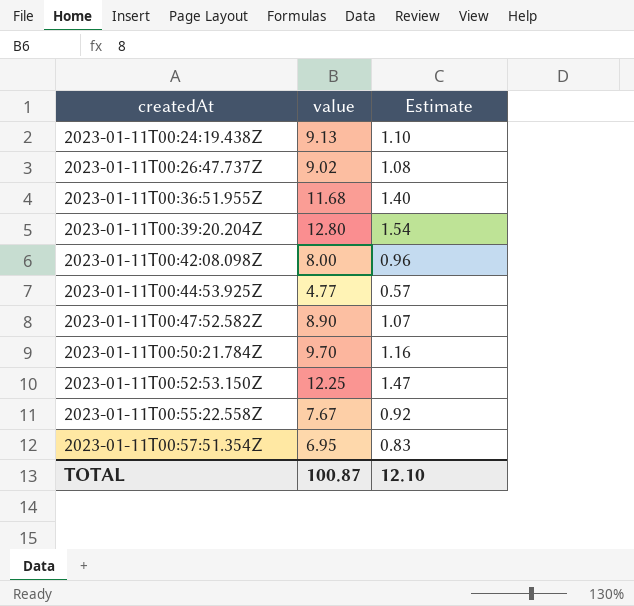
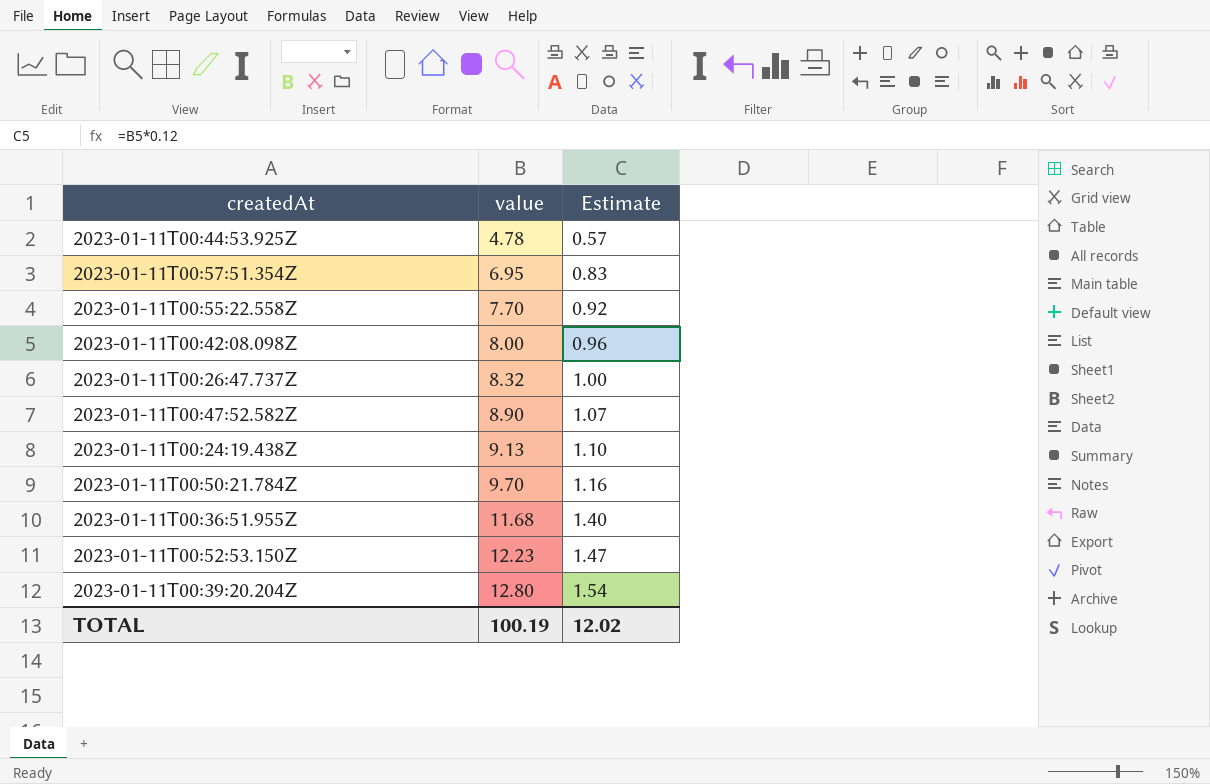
row order: createdAt ascending -> value ascending
2023-01-11T00:44:53.925Z | value: 4.77 -> 4.78
2023-01-11T00:55:22.558Z | value: 7.67 -> 7.70
2023-01-11T00:26:47.737Z | value: 9.02 -> 8.32
2023-01-11T00:26:47.737Z | Estimate: 1.08 -> 1.00
2023-01-11T00:52:53.150Z | value: 12.25 -> 12.23
TOTAL | value: 100.87 -> 100.19
TOTAL | Estimate: 12.10 -> 12.02

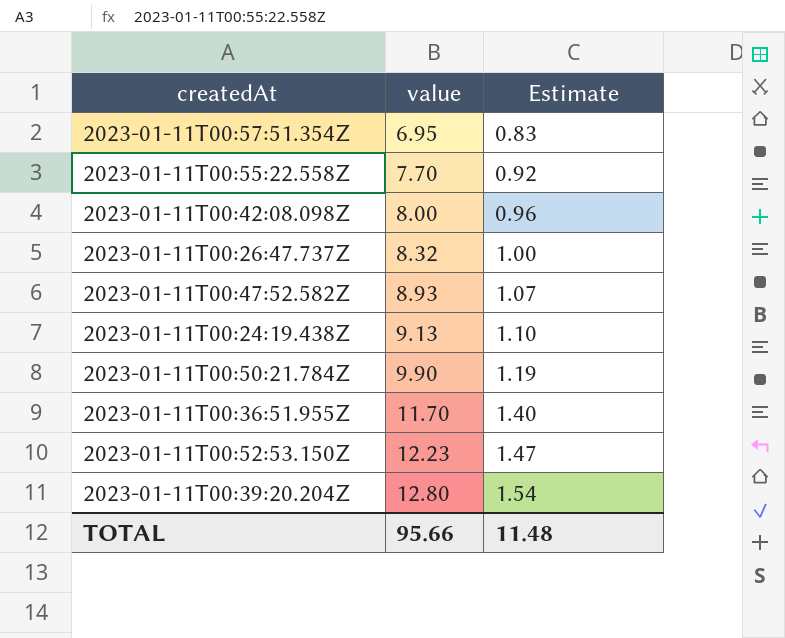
row 2023-01-11T00:44:53.925Z: 4.78 | 0.57 -> none
2023-01-11T00:47:52.582Z | value: 8.90 -> 8.93
2023-01-11T00:50:21.784Z | value: 9.70 -> 9.90
2023-01-11T00:50:21.784Z | Estimate: 1.16 -> 1.19
2023-01-11T00:36:51.955Z | value: 11.68 -> 11.70
TOTAL | value: 100.19 -> 95.66
TOTAL | Estimate: 12.02 -> 11.48

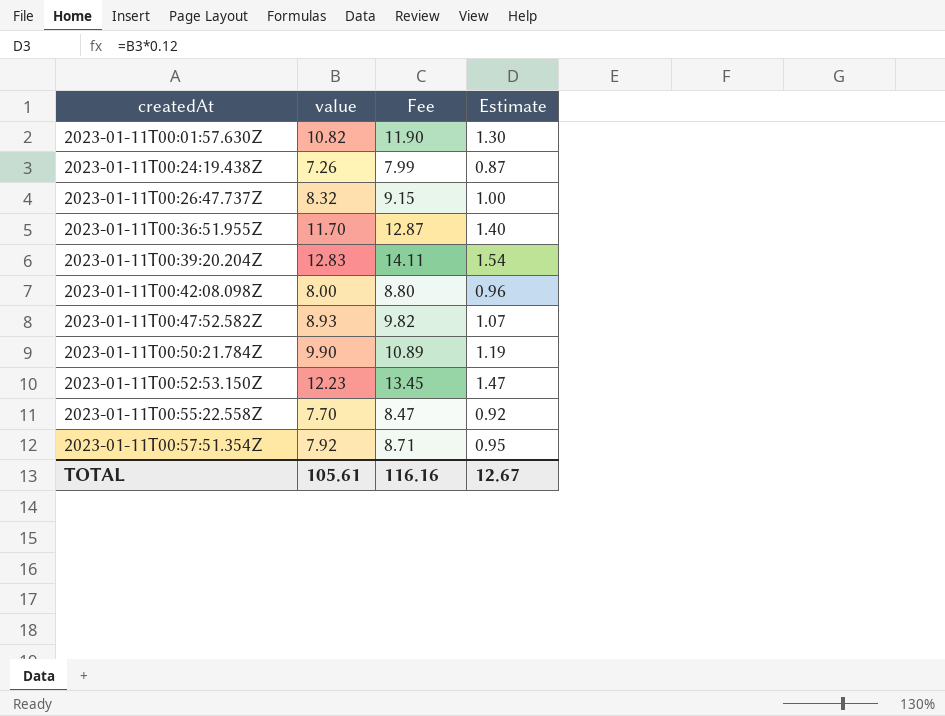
row order: value ascending -> createdAt ascending
column Fee | formula: none -> [value] * 1.1
row 2023-01-11T00:01:57.630Z: none -> 10.82 | 11.90 | 1.30
2023-01-11T00:24:19.438Z | value: 9.13 -> 7.26
2023-01-11T00:24:19.438Z | Estimate: 1.10 -> 0.87
2023-01-11T00:39:20.204Z | value: 12.80 -> 12.83
2023-01-11T00:57:51.354Z | value: 6.95 -> 7.92
2023-01-11T00:57:51.354Z | Estimate: 0.83 -> 0.95
TOTAL | value: 95.66 -> 105.61
TOTAL | Estimate: 11.48 -> 12.67

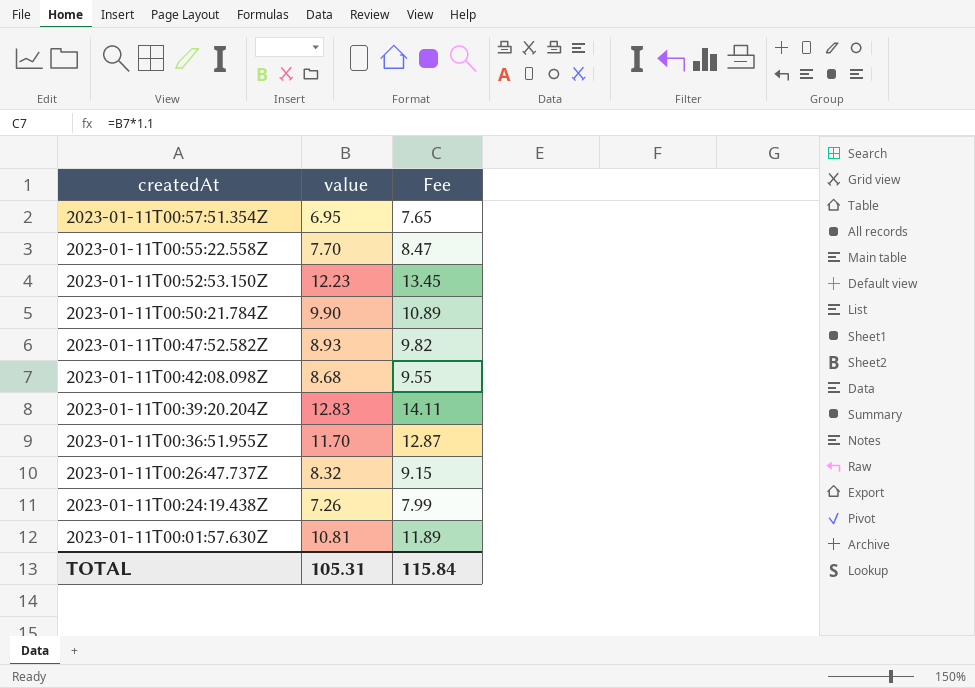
row order: createdAt ascending -> createdAt descending
column Estimate | formula: [value] * 0.12 -> none
2023-01-11T00:57:51.354Z | value: 7.92 -> 6.95
2023-01-11T00:57:51.354Z | Fee: 8.71 -> 7.65
2023-01-11T00:42:08.098Z | value: 8.00 -> 8.68
2023-01-11T00:42:08.098Z | Fee: 8.80 -> 9.55
2023-01-11T00:01:57.630Z | value: 10.82 -> 10.81
2023-01-11T00:01:57.630Z | Fee: 11.90 -> 11.89
TOTAL | value: 105.61 -> 105.31
TOTAL | Fee: 116.16 -> 115.84

